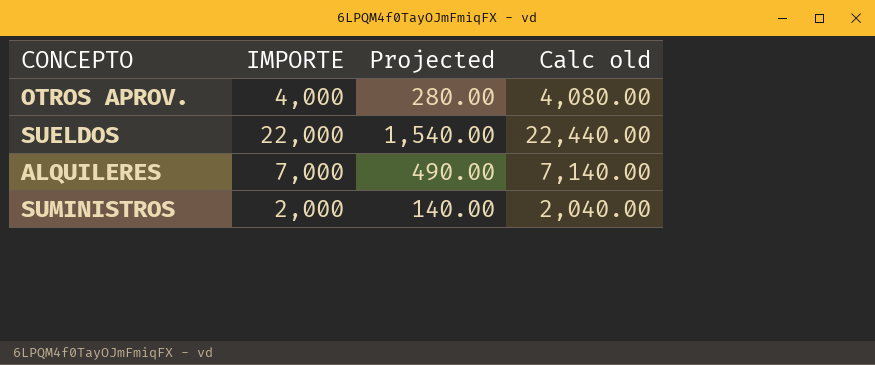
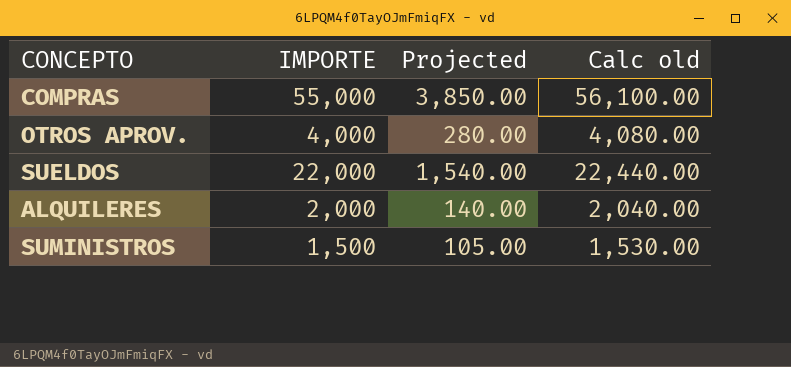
row COMPRAS: none -> 55,000 | 3,850.00 | 56,100.00
ALQUILERES | IMPORTE: 7,000 -> 2,000
ALQUILERES | Projected: 490.00 -> 140.00
ALQUILERES | Calc old: 7,140.00 -> 2,040.00
SUMINISTROS | IMPORTE: 2,000 -> 1,500
SUMINISTROS | Projected: 140.00 -> 105.00
SUMINISTROS | Calc old: 2,040.00 -> 1,530.00

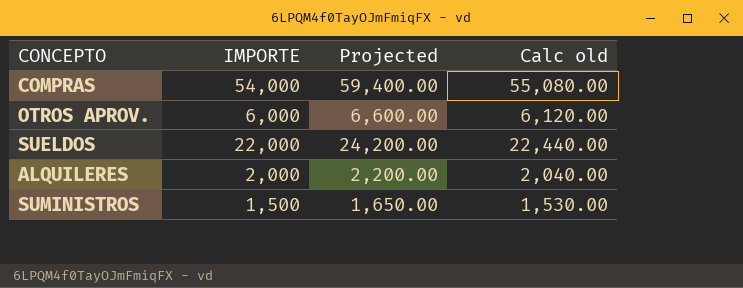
column Projected | formula: [IMPORTE] * 0.07 -> [IMPORTE] * 1.1
COMPRAS | IMPORTE: 55,000 -> 54,000
COMPRAS | Calc old: 56,100.00 -> 55,080.00
OTROS APROV. | IMPORTE: 4,000 -> 6,000
OTROS APROV. | Calc old: 4,080.00 -> 6,120.00

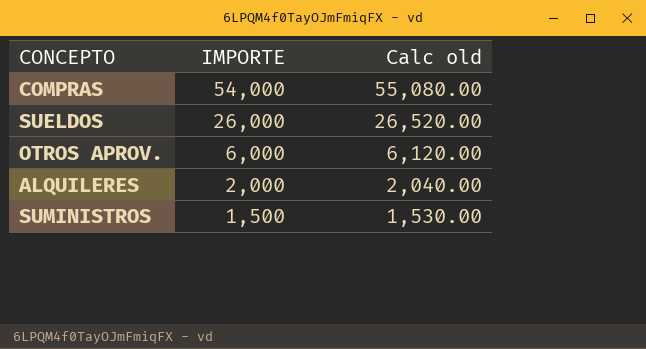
row order: none -> IMPORTE descending
column Projected | formula: [IMPORTE] * 1.1 -> none
SUELDOS | IMPORTE: 22,000 -> 26,000
SUELDOS | Calc old: 22,440.00 -> 26,520.00

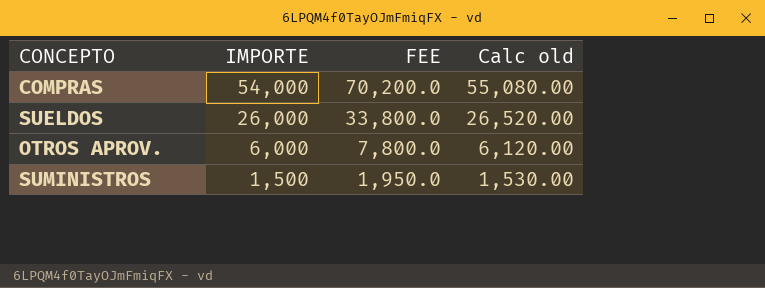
column FEE | formula: none -> [IMPORTE] * 1.3
row ALQUILERES: 2,000 | 2,040.00 -> none

